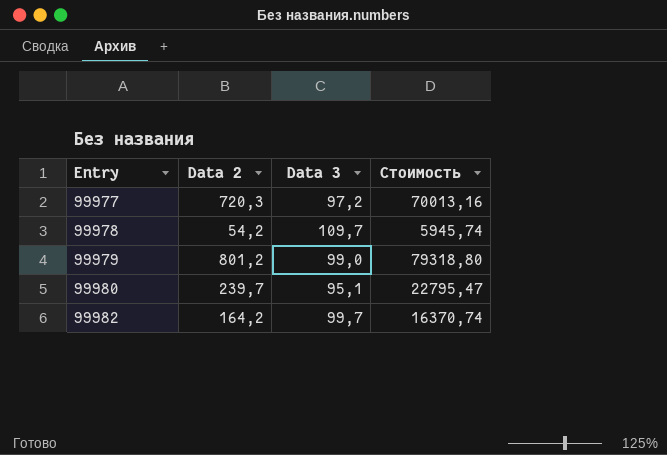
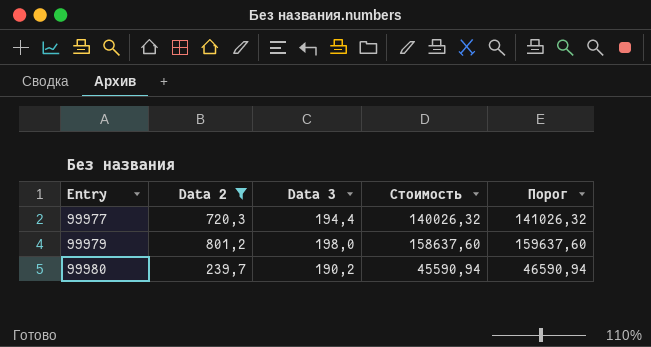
filter: none -> Data 2 >= 239,7
column Порог | formula: none -> [Стоимость] + 1000
99977 | Data 3: 97,2 -> 194,4
99977 | Стоимость: 70013,16 -> 140026,32
99979 | Data 3: 99,0 -> 198,0
99979 | Стоимость: 79318,80 -> 158637,60
99980 | Data 3: 95,1 -> 190,2
99980 | Стоимость: 22795,47 -> 45590,94

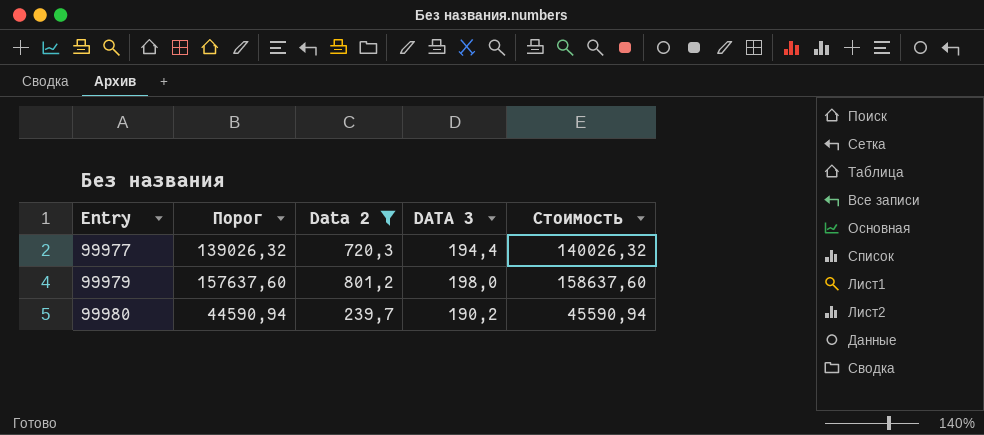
column Порог | formula: [Стоимость] + 1000 -> [Стоимость] - 1000
column Порог | position: 5 -> 2
column name: Data 3 -> DATA 3

